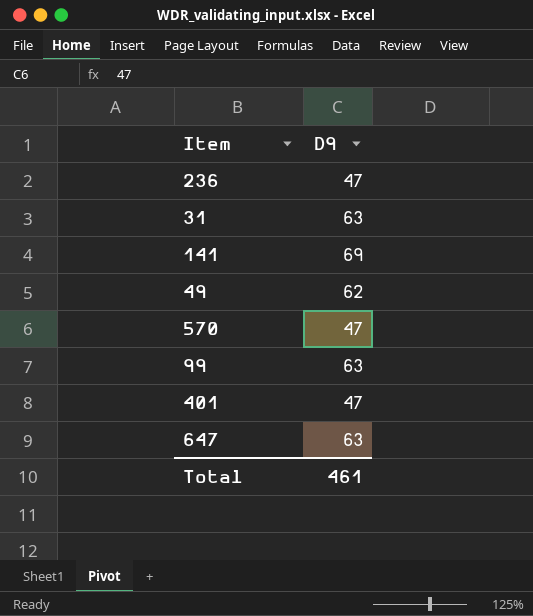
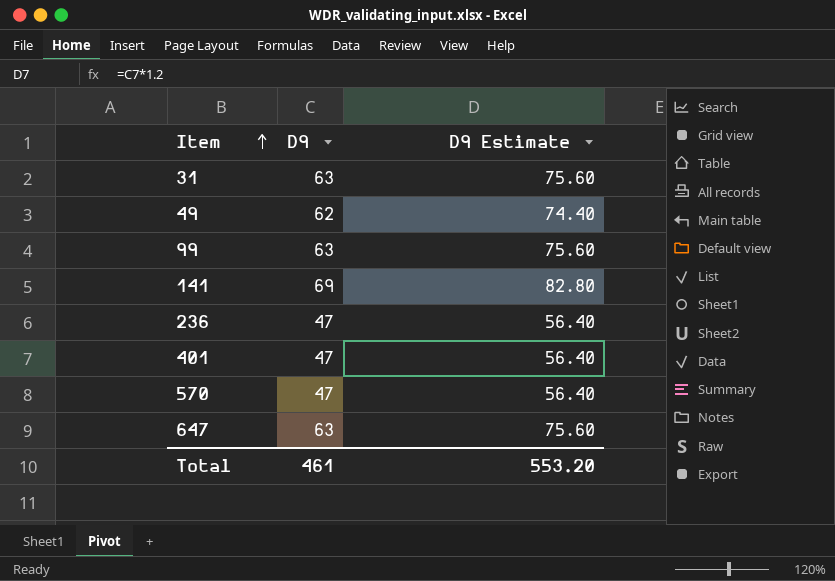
row order: none -> Item ascending
column D9 Estimate | formula: none -> [D9] * 1.2

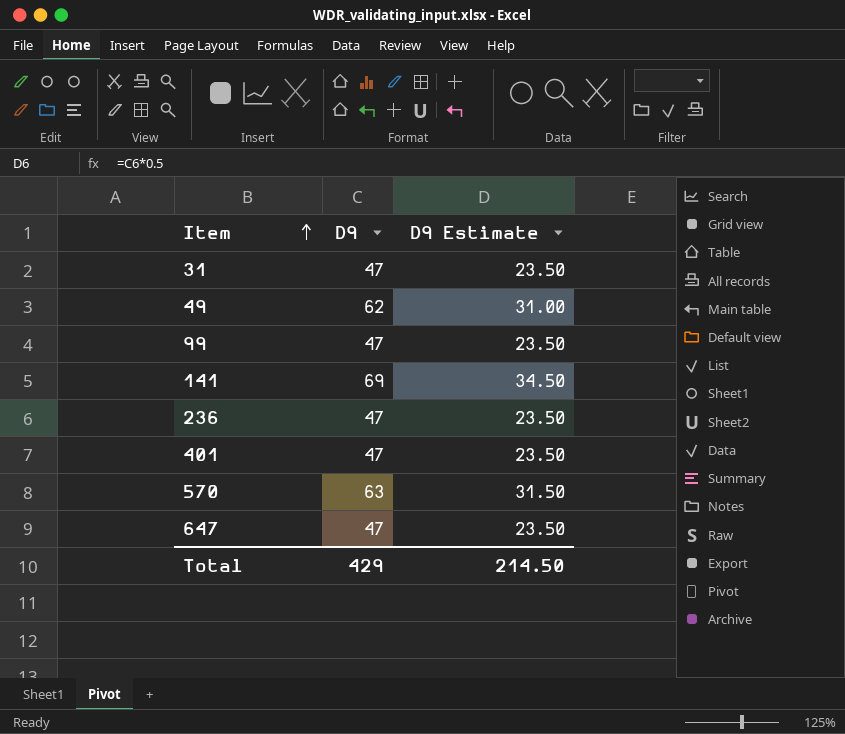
column D9 Estimate | formula: [D9] * 1.2 -> [D9] * 0.5
31 | D9: 63 -> 47
99 | D9: 63 -> 47
570 | D9: 47 -> 63
647 | D9: 63 -> 47
Total | D9: 461 -> 429
Total | D9 Estimate: 553.20 -> 214.50

